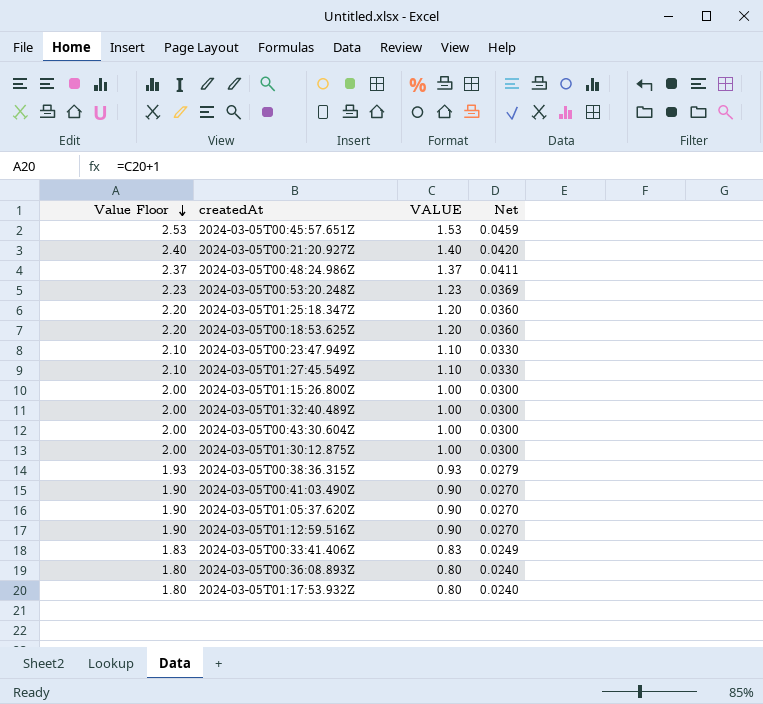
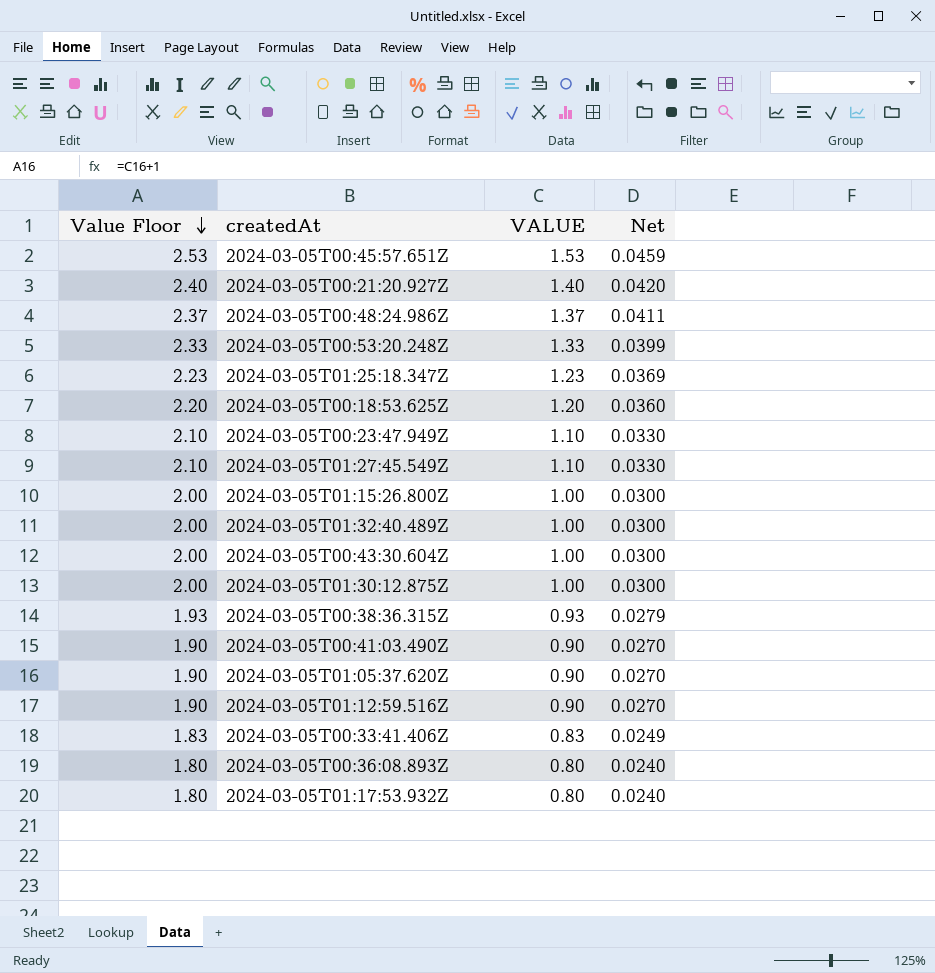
2024-03-05T00:53:20.248Z | Value Floor: 2.23 -> 2.33
2024-03-05T00:53:20.248Z | VALUE: 1.23 -> 1.33
2024-03-05T00:53:20.248Z | Net: 0.0369 -> 0.0399
2024-03-05T01:25:18.347Z | Value Floor: 2.20 -> 2.23
2024-03-05T01:25:18.347Z | VALUE: 1.20 -> 1.23
2024-03-05T01:25:18.347Z | Net: 0.0360 -> 0.0369

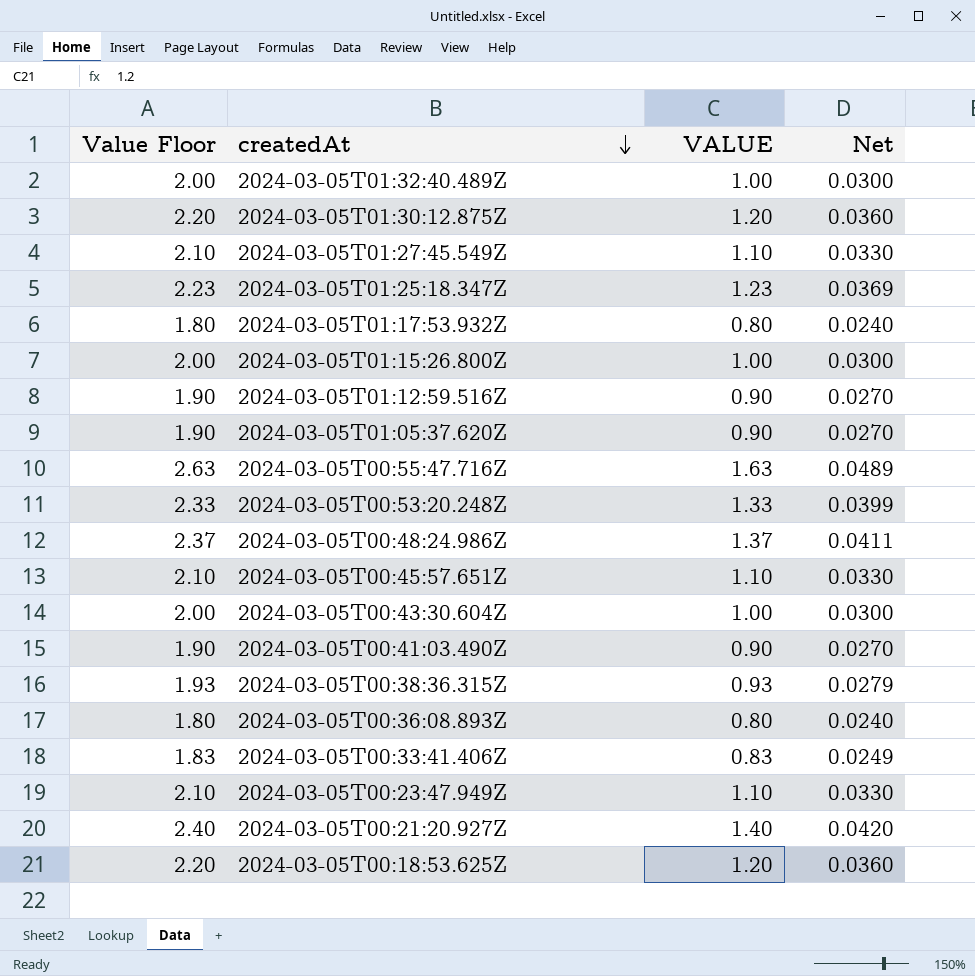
row order: Value Floor descending -> createdAt descending
2024-03-05T01:30:12.875Z | Value Floor: 2.00 -> 2.20
2024-03-05T01:30:12.875Z | VALUE: 1.00 -> 1.20
2024-03-05T01:30:12.875Z | Net: 0.0300 -> 0.0360
row 2024-03-05T00:55:47.716Z: none -> 2.63 | 1.63 | 0.0489
2024-03-05T00:45:57.651Z | Value Floor: 2.53 -> 2.10
2024-03-05T00:45:57.651Z | VALUE: 1.53 -> 1.10
2024-03-05T00:45:57.651Z | Net: 0.0459 -> 0.0330

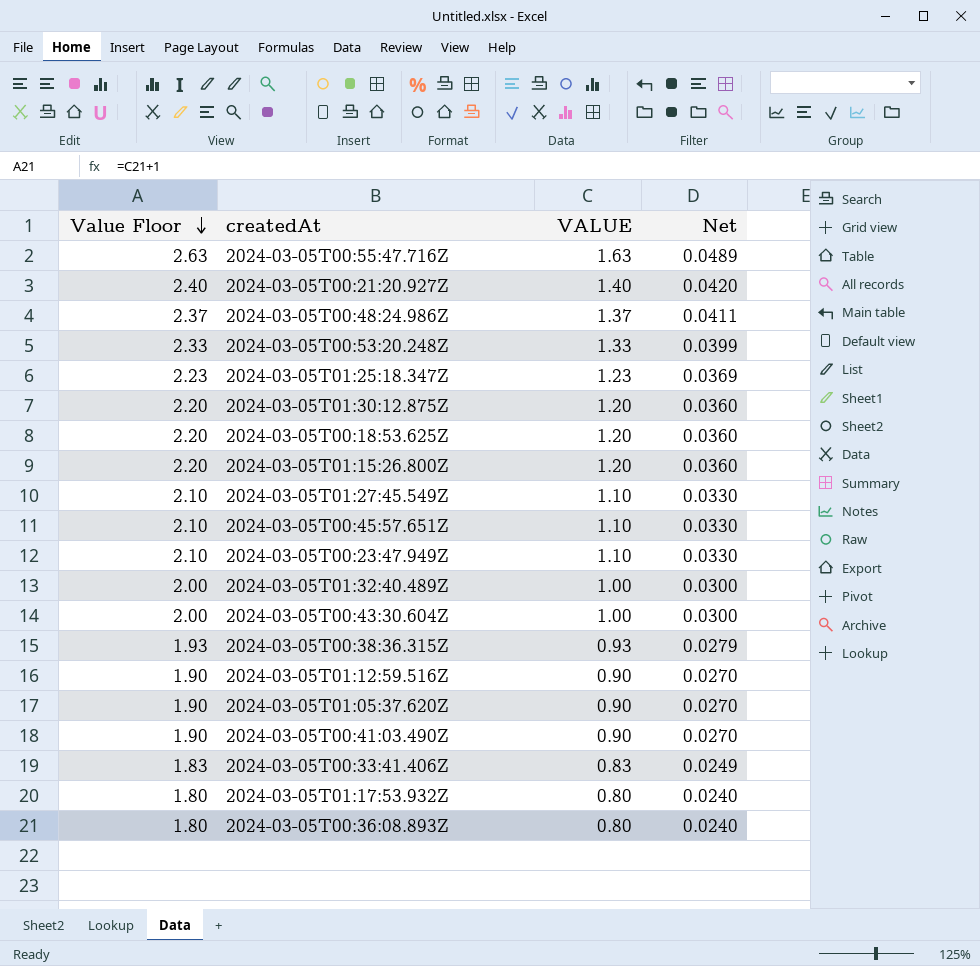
row order: createdAt descending -> Value Floor descending
2024-03-05T01:15:26.800Z | Value Floor: 2.00 -> 2.20
2024-03-05T01:15:26.800Z | VALUE: 1.00 -> 1.20
2024-03-05T01:15:26.800Z | Net: 0.0300 -> 0.0360

